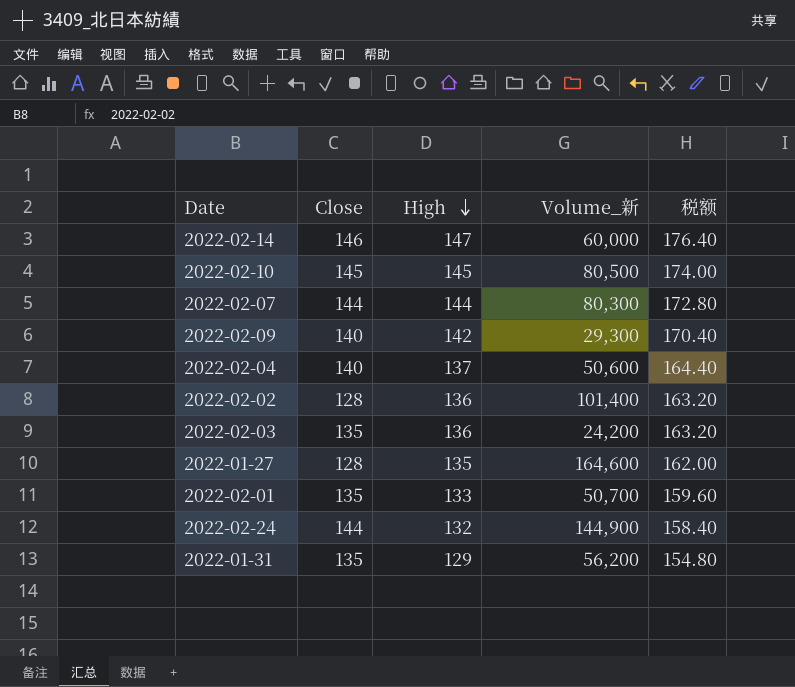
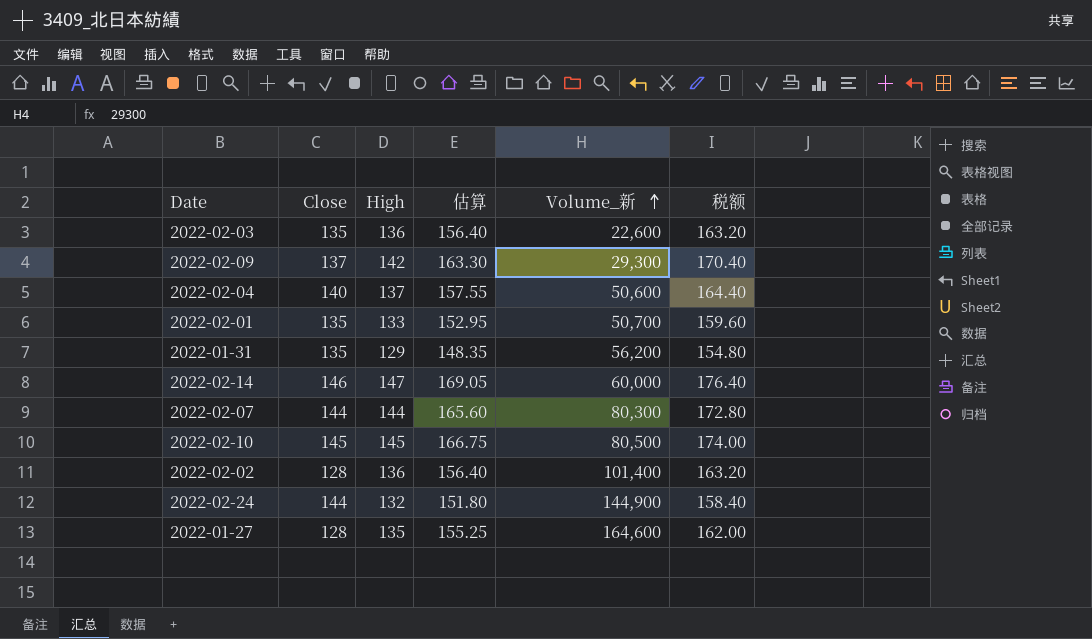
row order: High descending -> Volume_新 ascending
column 估算 | formula: none -> [High] * 1.15
2022-02-03 | Volume_新: 24,200 -> 22,600
2022-02-09 | Close: 140 -> 137

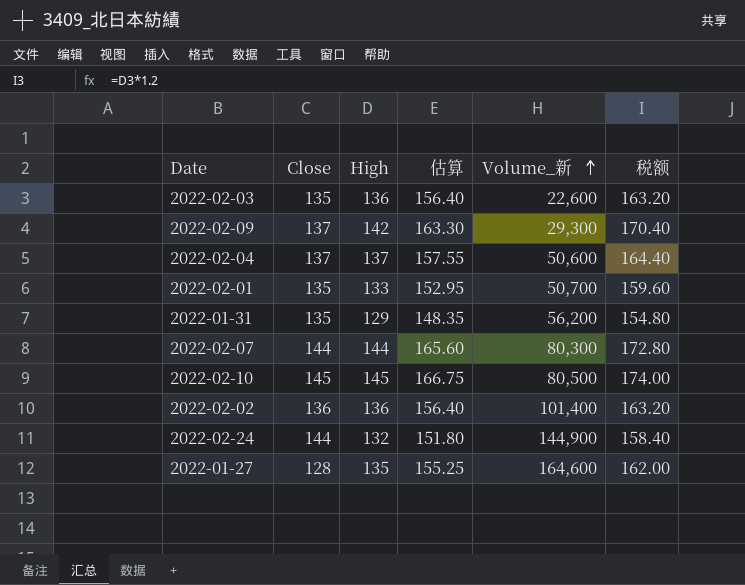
row 2022-02-14: 146 | 147 | 169.05 | 60,000 | 176.40 -> none
2022-02-04 | Close: 140 -> 137
2022-02-02 | Close: 128 -> 136

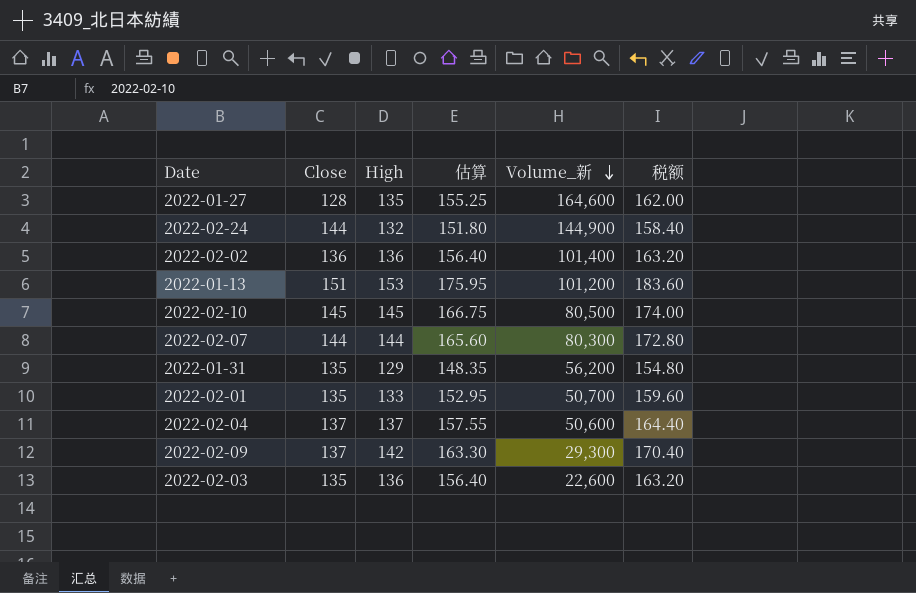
row order: Volume_新 ascending -> Volume_新 descending
row 2022-01-13: none -> 151 | 153 | 175.95 | 101,200 | 183.60

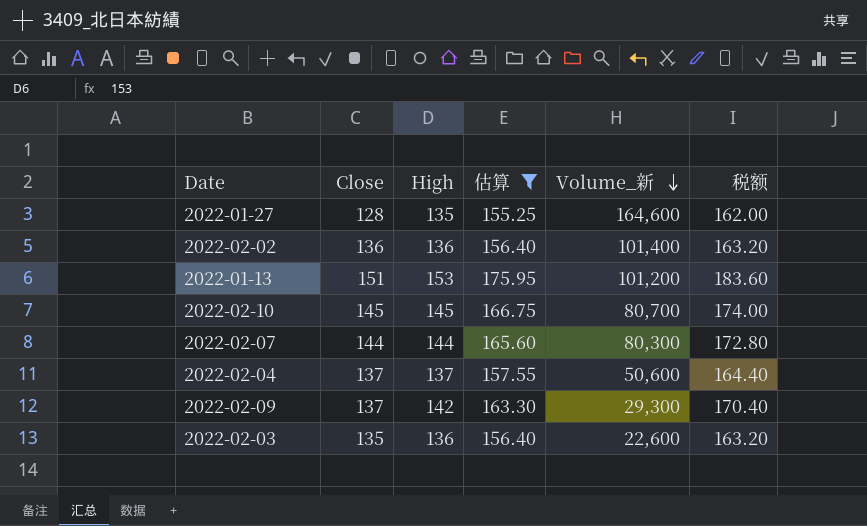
filter: none -> 估算 >= 155.25
2022-02-10 | Volume_新: 80,500 -> 80,700

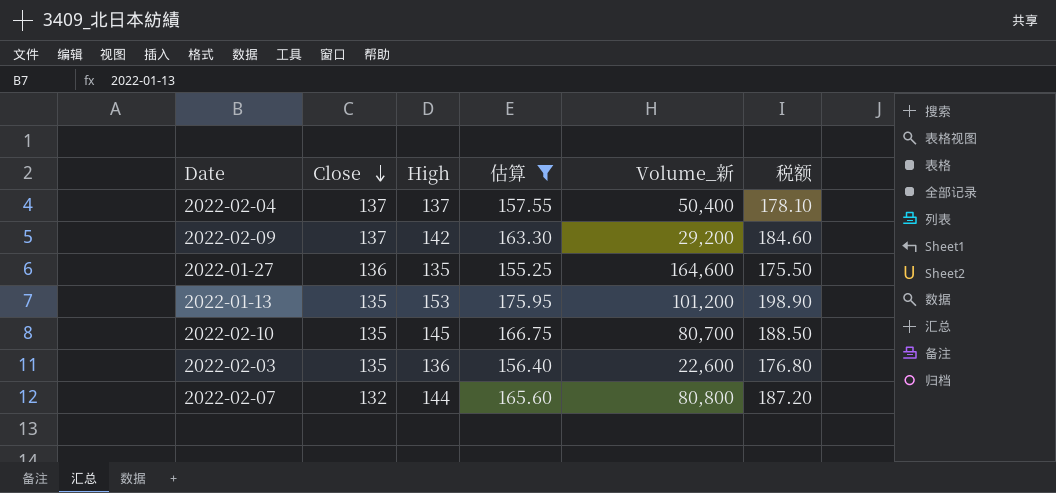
row order: Volume_新 descending -> Close descending
column 税额 | formula: [High] * 1.2 -> [High] * 1.3
row 2022-02-02: 136 | 136 | 156.40 | 101,400 | 163.20 -> none
2022-02-04 | Volume_新: 50,600 -> 50,400
2022-02-09 | Volume_新: 29,300 -> 29,200
2022-01-27 | Close: 128 -> 136
2022-01-13 | Close: 151 -> 135
2022-02-10 | Close: 145 -> 135
2022-02-07 | Close: 144 -> 132
2022-02-07 | Volume_新: 80,300 -> 80,800

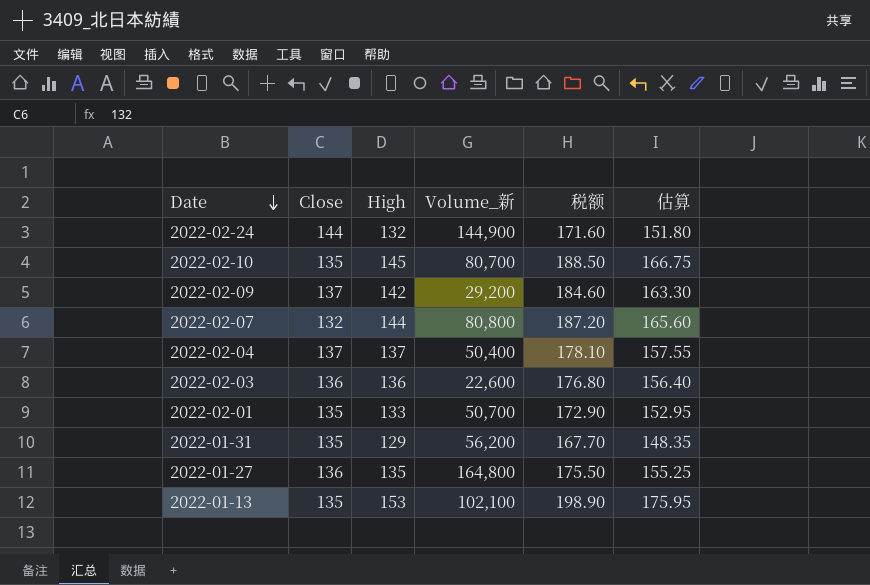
filter: 估算 >= 155.25 -> none
row order: Close descending -> Date descending
column 估算 | position: 4 -> 6
2022-02-03 | Close: 135 -> 136
2022-01-27 | Volume_新: 164,600 -> 164,800
2022-01-13 | Volume_新: 101,200 -> 102,100

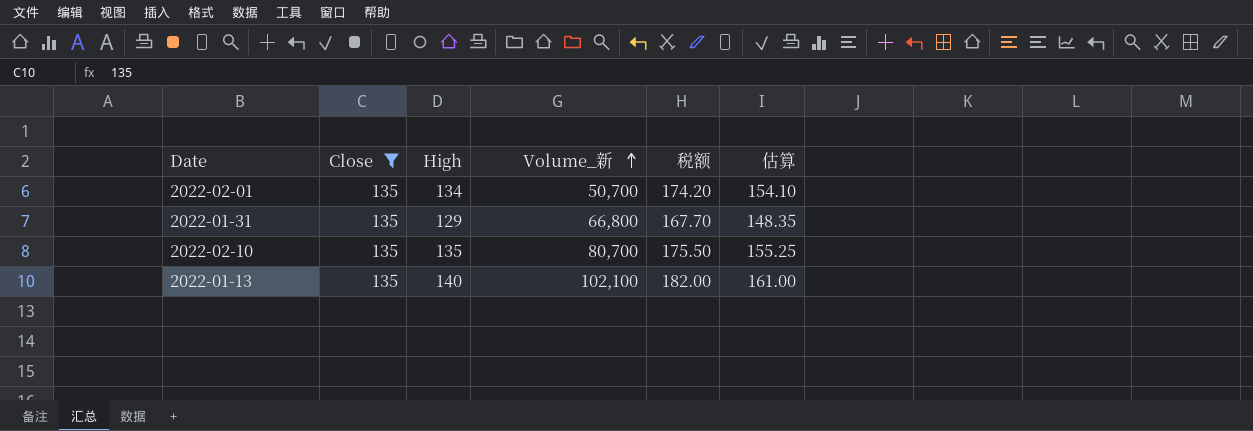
filter: none -> Close = 135
row order: Date descending -> Volume_新 ascending
2022-02-01 | High: 133 -> 134
2022-02-01 | 税额: 172.90 -> 174.20
2022-02-01 | 估算: 152.95 -> 154.10
2022-01-31 | Volume_新: 56,200 -> 66,800
2022-02-10 | High: 145 -> 135
2022-02-10 | 税额: 188.50 -> 175.50
2022-02-10 | 估算: 166.75 -> 155.25
2022-01-13 | High: 153 -> 140
2022-01-13 | 税额: 198.90 -> 182.00
2022-01-13 | 估算: 175.95 -> 161.00

